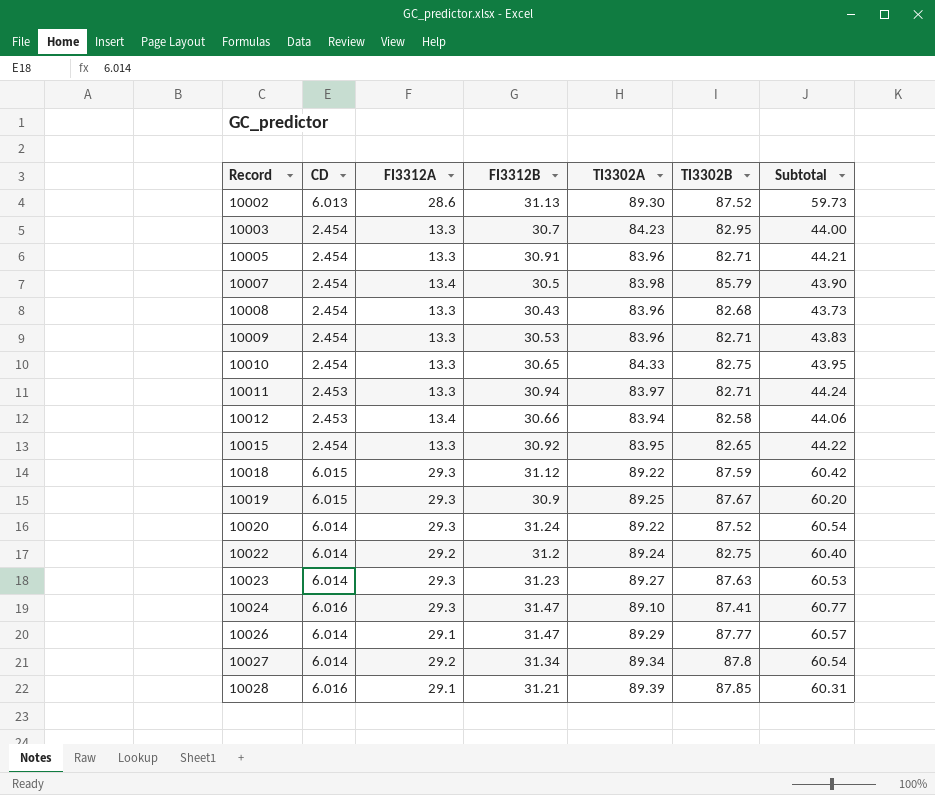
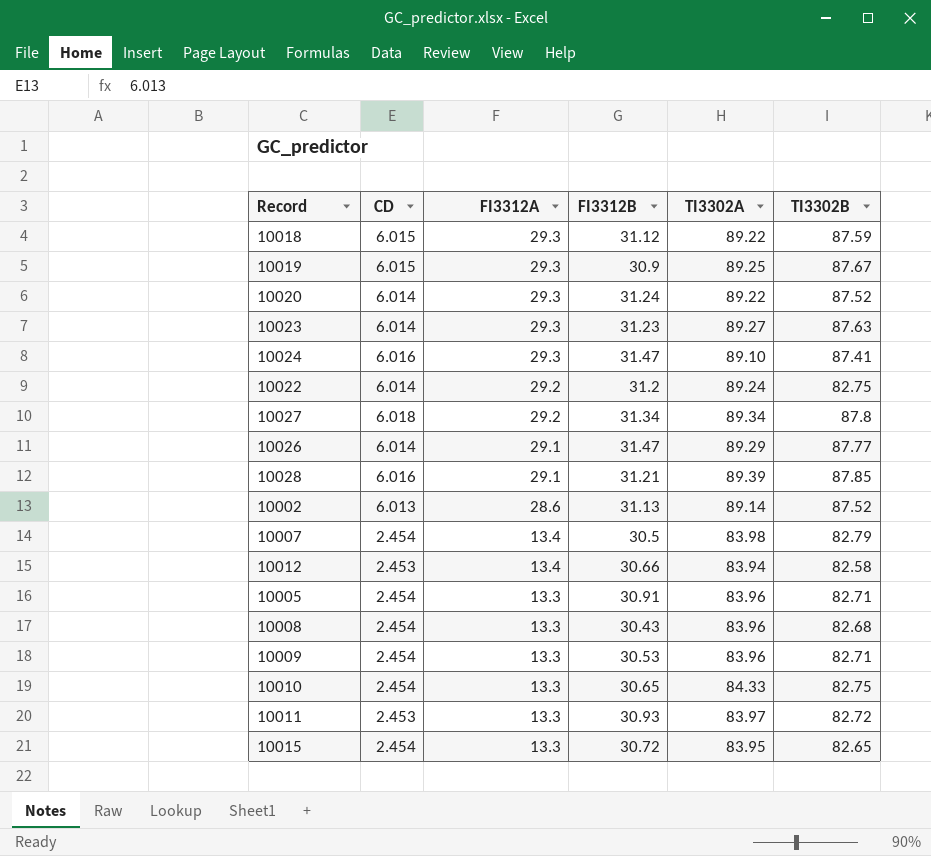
row order: Record ascending -> FI3312A descending
column Subtotal | formula: [FI3312A] + [FI3312B] -> none
row 10003: 2.454 | 13.3 | 30.7 | 84.23 | 82.95 | 44.00 -> none
10027 | CD: 6.014 -> 6.018
10002 | TI3302A: 89.30 -> 89.14
10007 | TI3302B: 85.79 -> 82.79
10011 | FI3312B: 30.94 -> 30.93
10011 | TI3302B: 82.71 -> 82.72
10015 | FI3312B: 30.92 -> 30.72

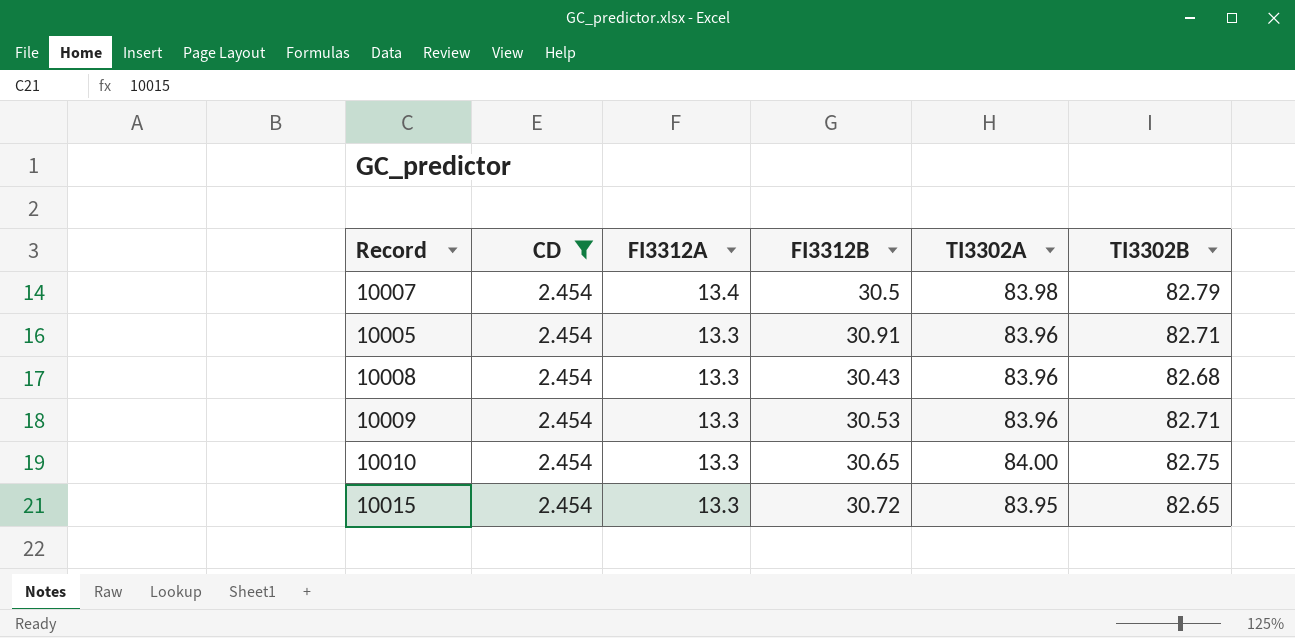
filter: none -> CD = 2.454
10010 | TI3302A: 84.33 -> 84.00

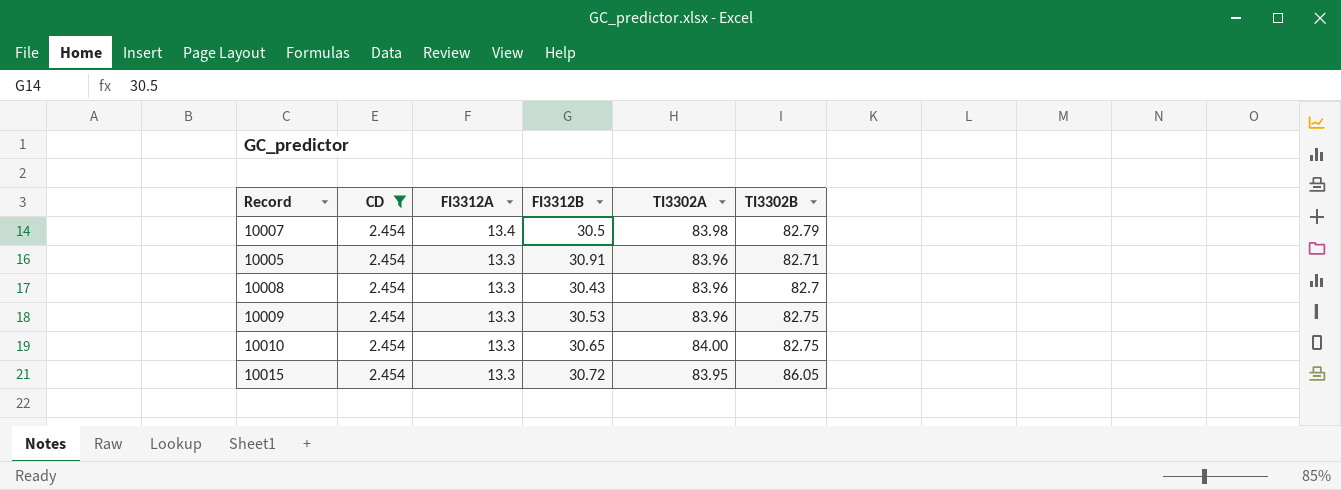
10008 | TI3302B: 82.68 -> 82.7
10009 | TI3302B: 82.71 -> 82.75
10015 | TI3302B: 82.65 -> 86.05

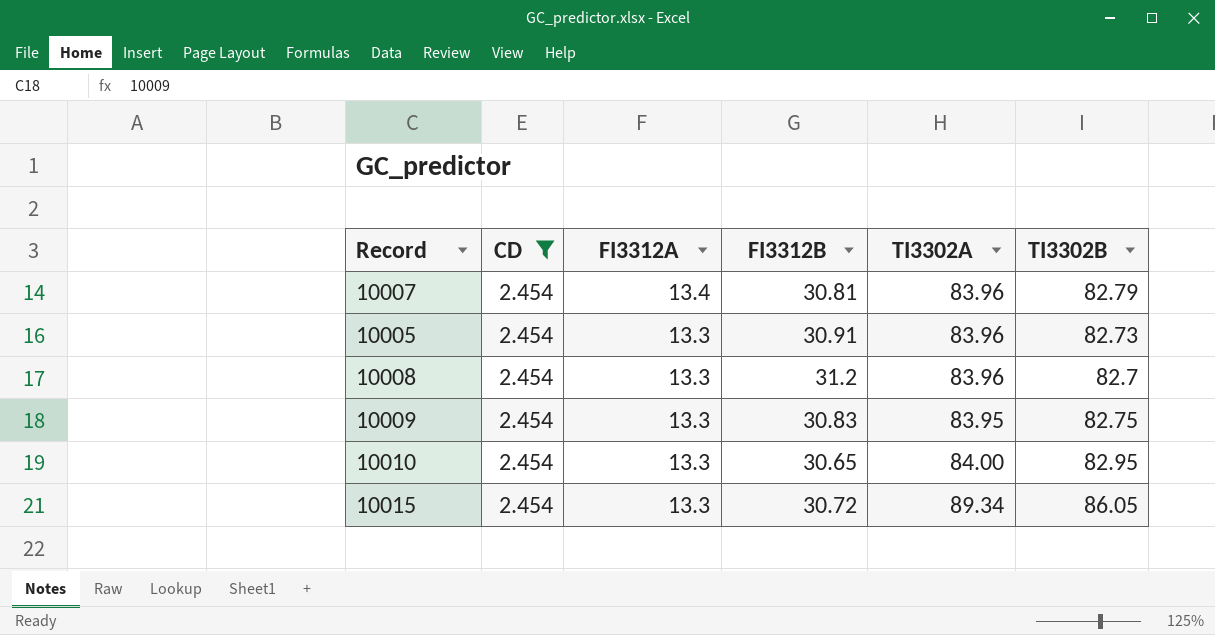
10007 | FI3312B: 30.5 -> 30.81
10007 | TI3302A: 83.98 -> 83.96
10005 | TI3302B: 82.71 -> 82.73
10008 | FI3312B: 30.43 -> 31.2
10009 | FI3312B: 30.53 -> 30.83
10009 | TI3302A: 83.96 -> 83.95
10010 | TI3302B: 82.75 -> 82.95
10015 | TI3302A: 83.95 -> 89.34

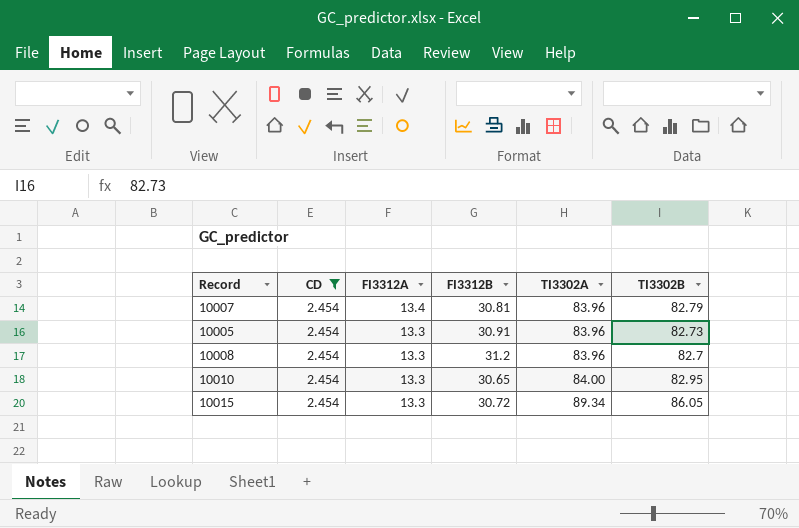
row 10009: 2.454 | 13.3 | 30.83 | 83.95 | 82.75 -> none

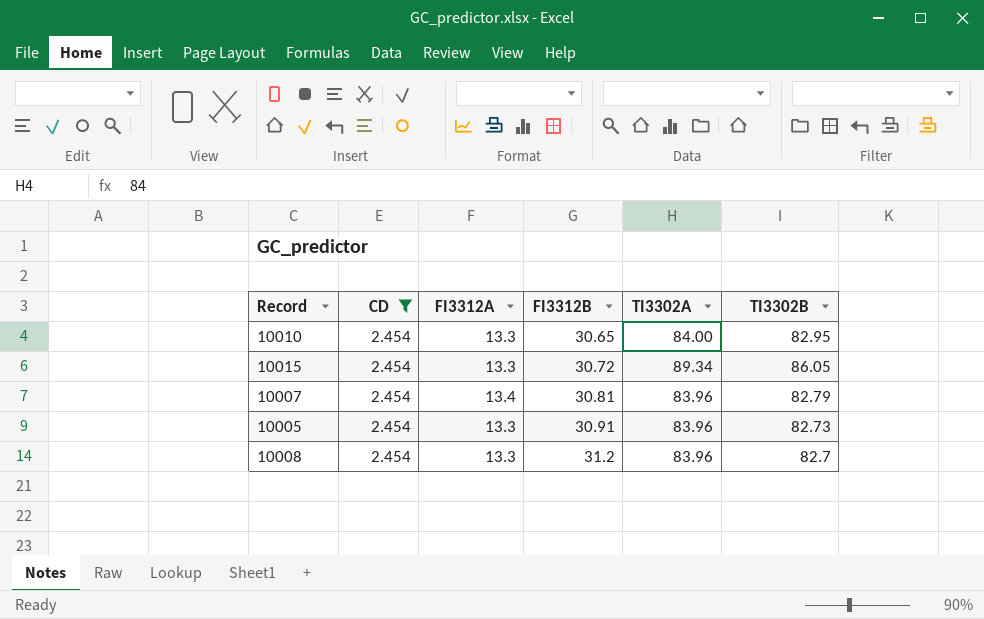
row order: FI3312A descending -> FI3312B ascending

